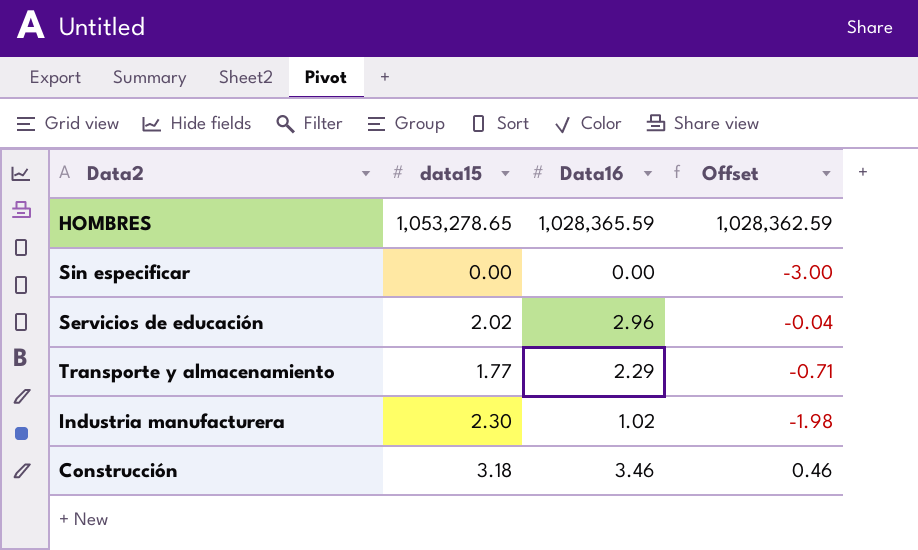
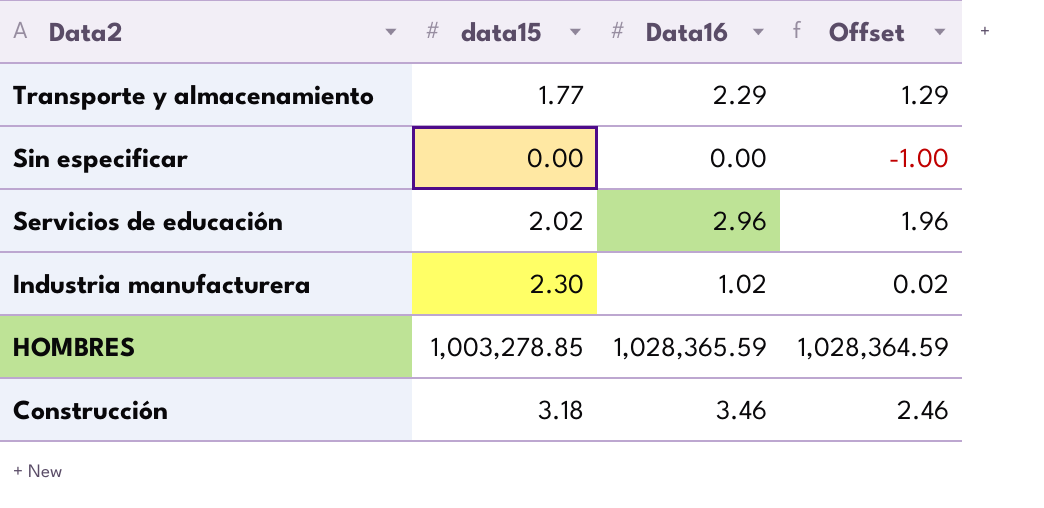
row order: none -> Data2 descending
column Offset | formula: [Data16] - 3 -> [Data16] - 1
HOMBRES | data15: 1,053,278.65 -> 1,003,278.85

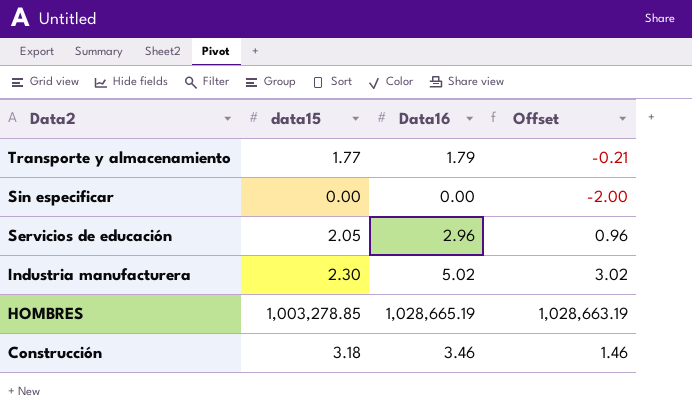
column Offset | formula: [Data16] - 1 -> [Data16] - 2
Transporte y almacenamiento | Data16: 2.29 -> 1.79
Servicios de educación | data15: 2.02 -> 2.05
Industria manufacturera | Data16: 1.02 -> 5.02
HOMBRES | Data16: 1,028,365.59 -> 1,028,665.19

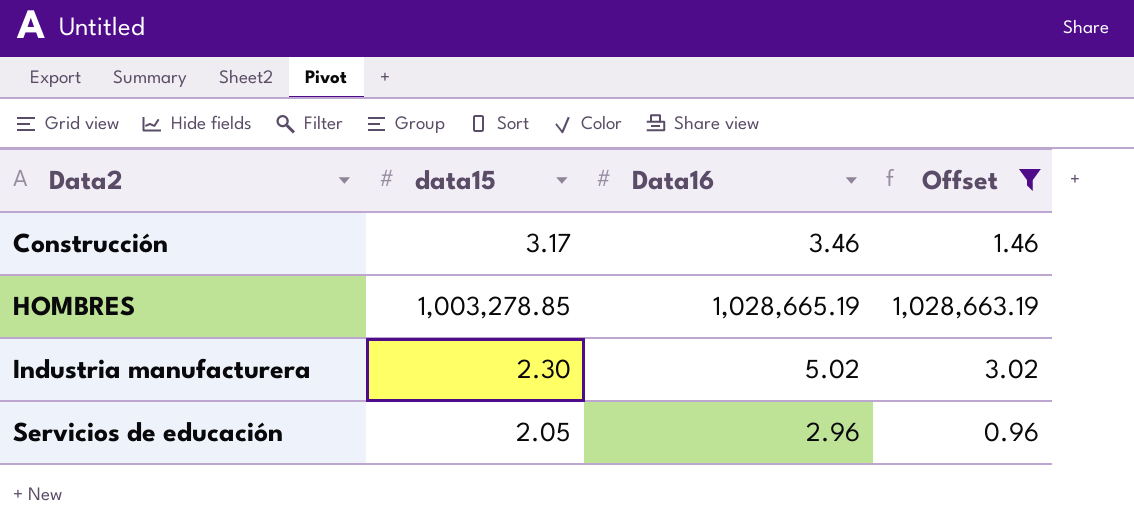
filter: none -> Offset >= 0.96
row order: Data2 descending -> Data2 ascending
Construcción | data15: 3.18 -> 3.17

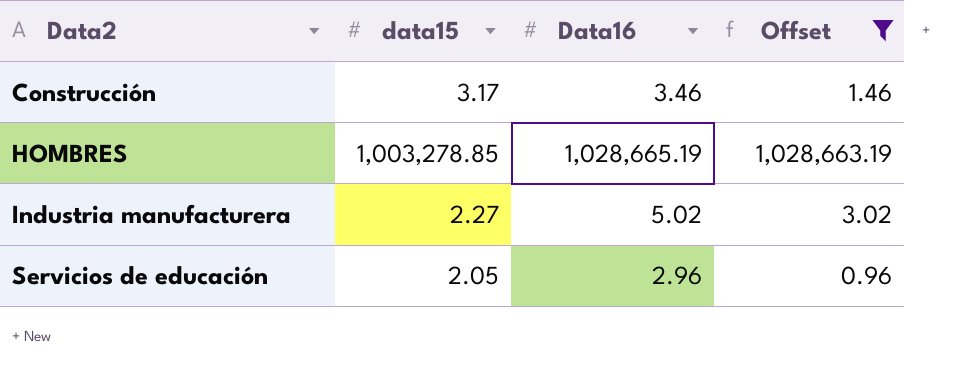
Industria manufacturera | data15: 2.30 -> 2.27

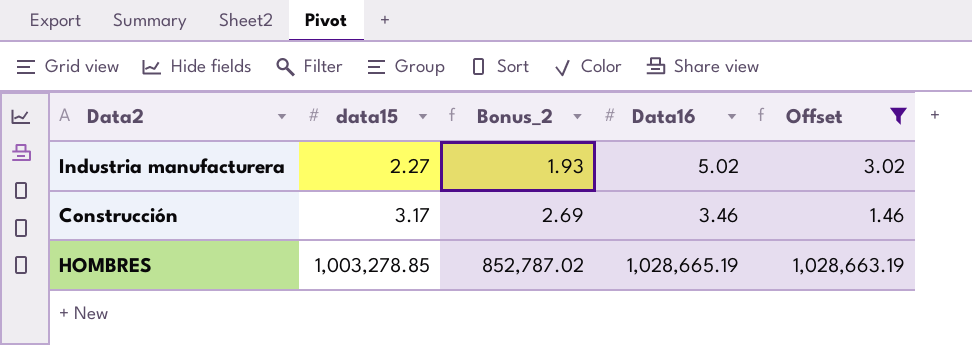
row order: Data2 ascending -> data15 ascending
column Bonus_2 | formula: none -> [data15] * 0.85
row Servicios de educación: 2.05 | 2.96 | 0.96 -> none

